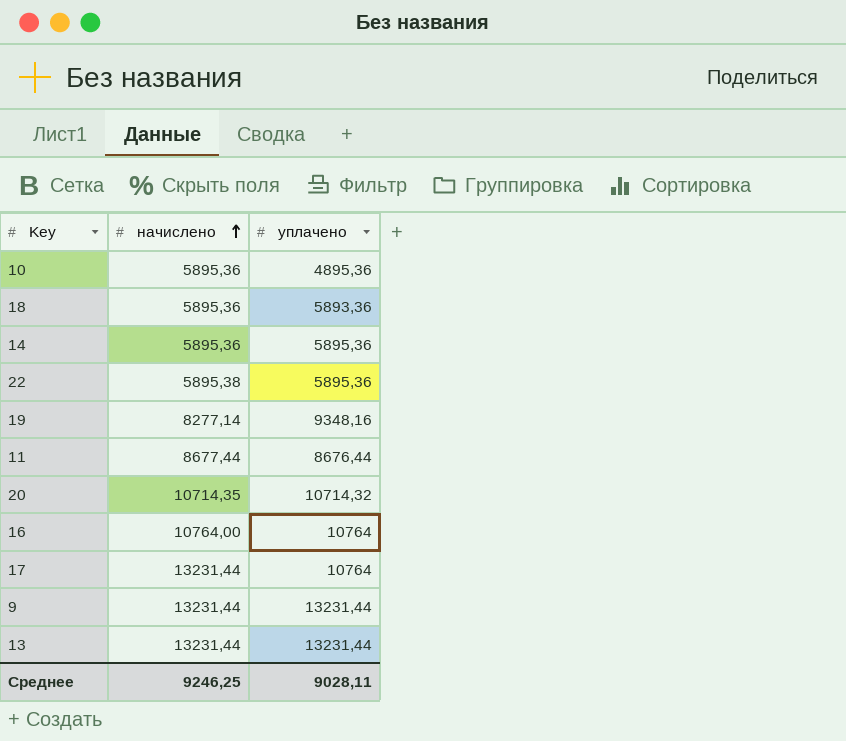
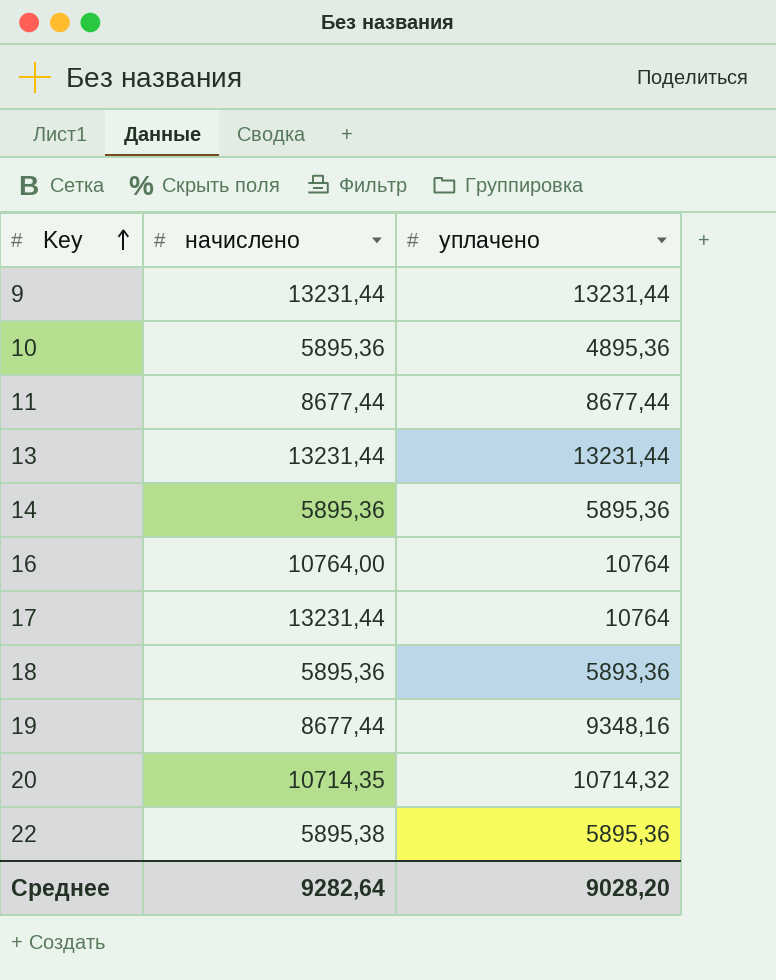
row order: начислено ascending -> Key ascending
11 | уплачено: 8676,44 -> 8677,44
19 | начислено: 8277,14 -> 8677,44
Среднее | начислено: 9246,25 -> 9282,64
Среднее | уплачено: 9028,11 -> 9028,20

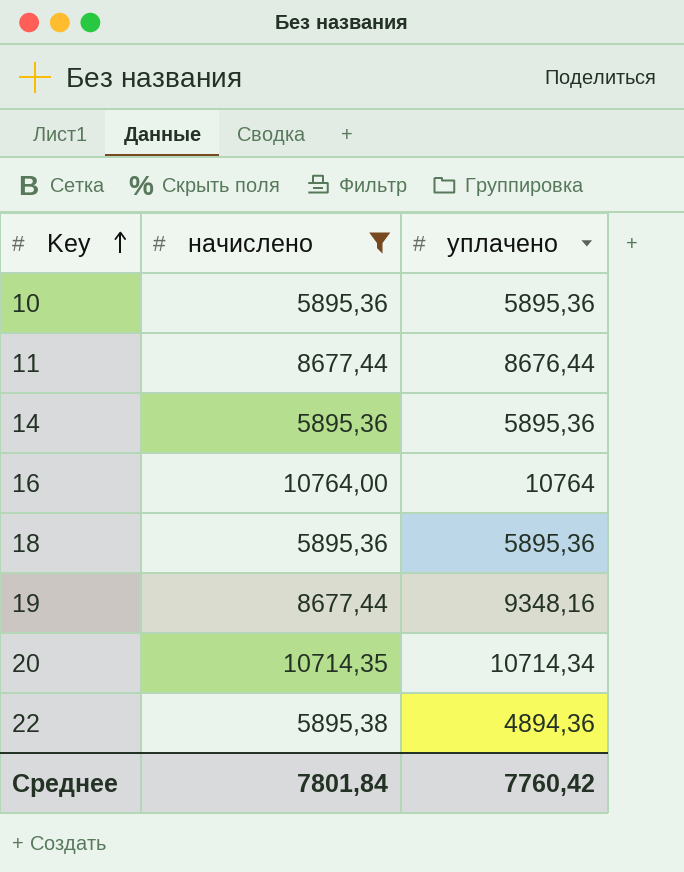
filter: none -> начислено != 13231,44
10 | уплачено: 4895,36 -> 5895,36
11 | уплачено: 8677,44 -> 8676,44
18 | уплачено: 5893,36 -> 5895,36
20 | уплачено: 10714,32 -> 10714,34
22 | уплачено: 5895,36 -> 4894,36
Среднее | начислено: 9282,64 -> 7801,84
Среднее | уплачено: 9028,20 -> 7760,42

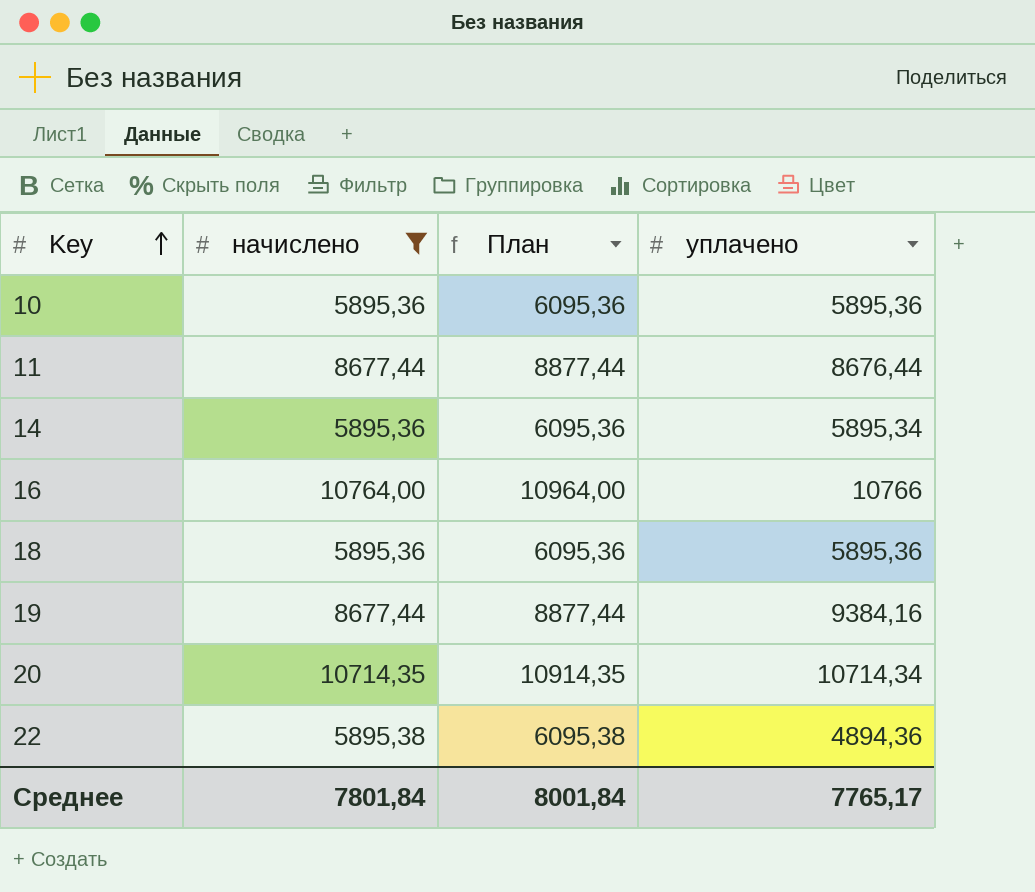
column План | formula: none -> [начислено] + 200
14 | уплачено: 5895,36 -> 5895,34
16 | уплачено: 10764 -> 10766
19 | уплачено: 9348,16 -> 9384,16
Среднее | уплачено: 7760,42 -> 7765,17

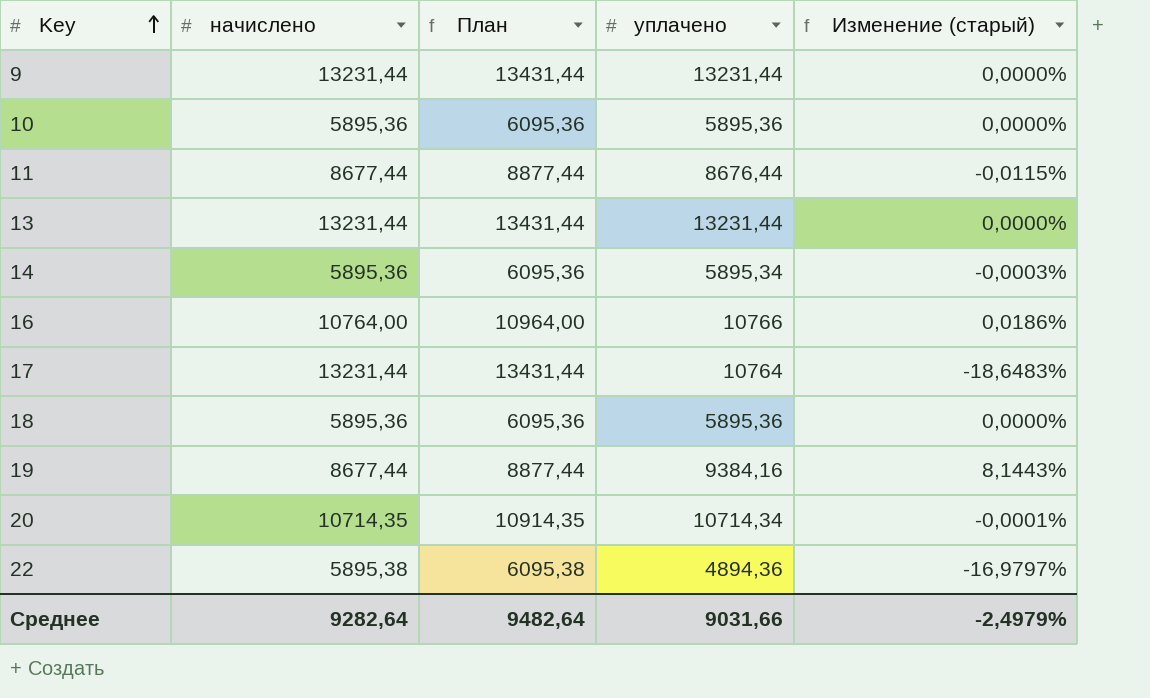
filter: начислено != 13231,44 -> none
column Изменение (старый) | formula: none -> ([уплачено] - [начислено]) / [начислено]
Среднее | начислено: 7801,84 -> 9282,64
Среднее | План: 8001,84 -> 9482,64
Среднее | уплачено: 7765,17 -> 9031,66

